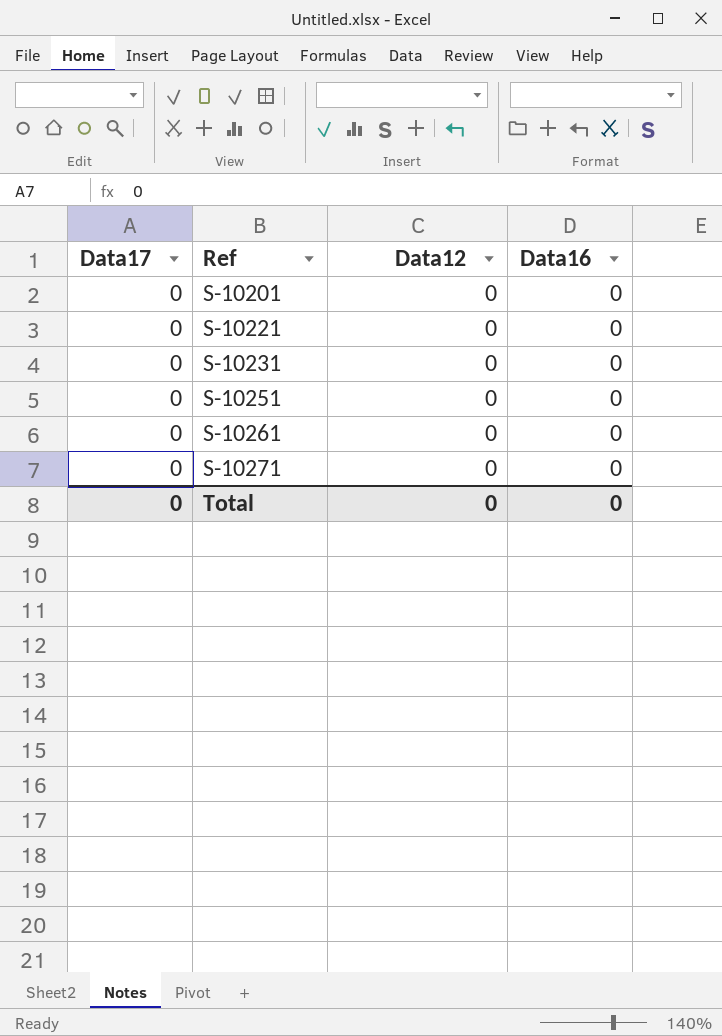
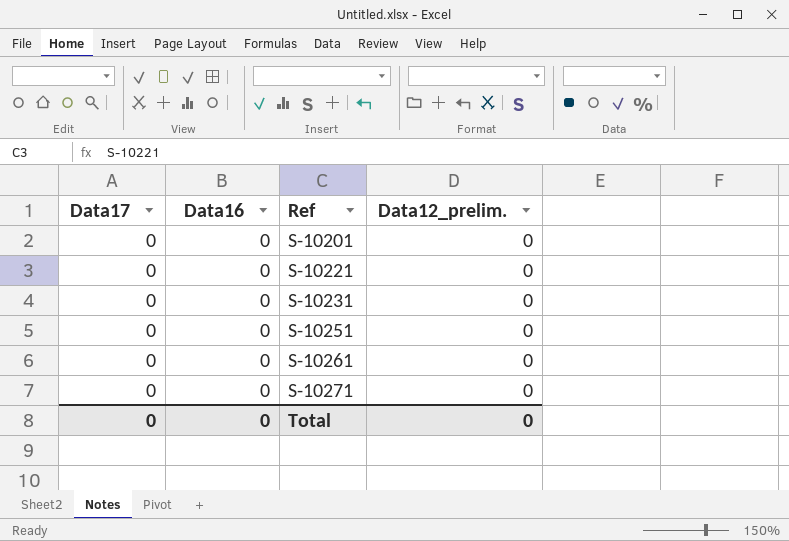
column Data16 | position: 4 -> 2
column name: Data12 -> Data12_prelim.

